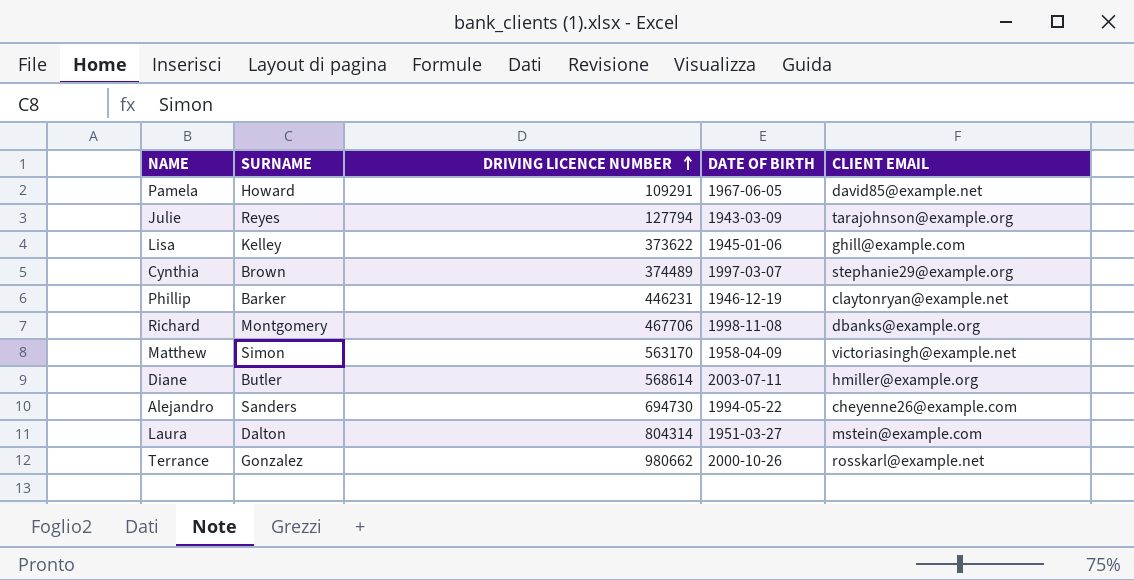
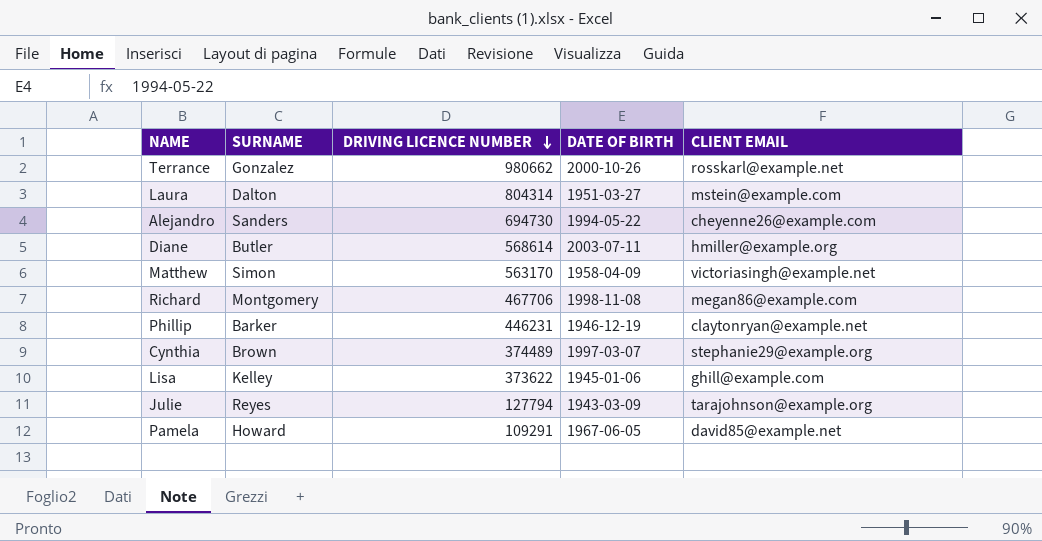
row order: DRIVING LICENCE NUMBER ascending -> DRIVING LICENCE NUMBER descending
Richard | CLIENT EMAIL: dbanks@example.org -> megan86@example.com

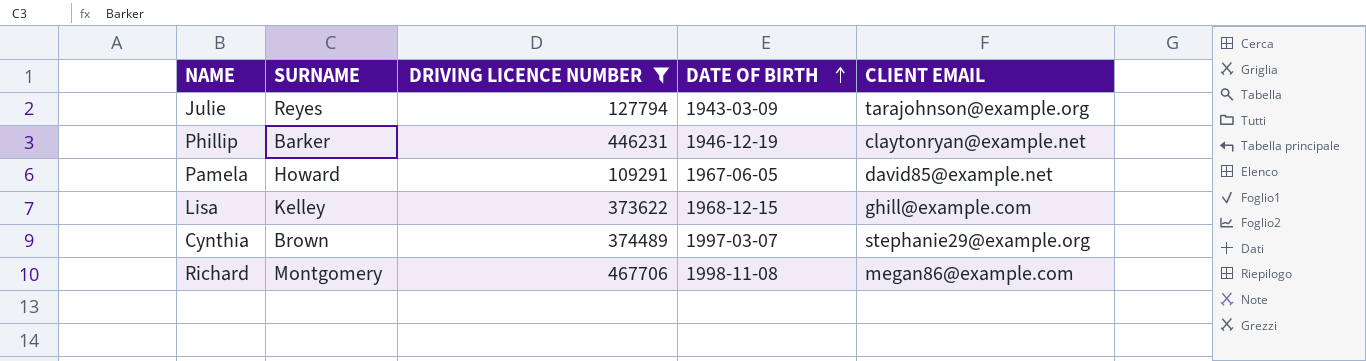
filter: none -> DRIVING LICENCE NUMBER <= 467706
row order: DRIVING LICENCE NUMBER descending -> DATE OF BIRTH ascending
Lisa | DATE OF BIRTH: 1945-01-06 -> 1968-12-15

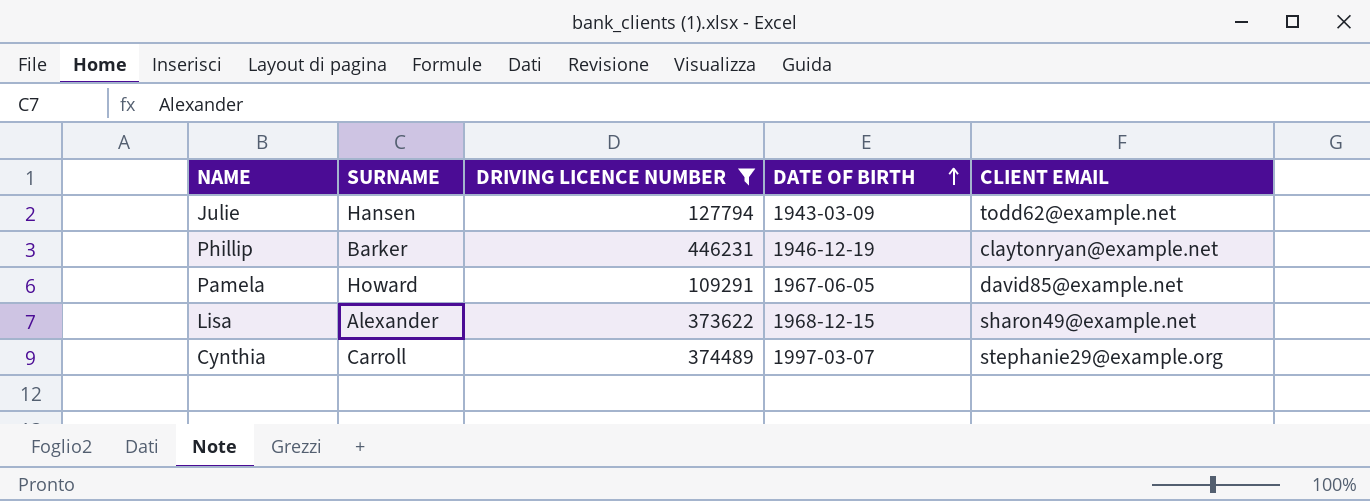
row Richard: Montgomery | 467706 | 1998-11-08 | megan86@example.com -> none
Julie | SURNAME: Reyes -> Hansen
Julie | CLIENT EMAIL: tarajohnson@example.org -> todd62@example.net
Lisa | SURNAME: Kelley -> Alexander
Lisa | CLIENT EMAIL: ghill@example.com -> sharon49@example.net
Cynthia | SURNAME: Brown -> Carroll

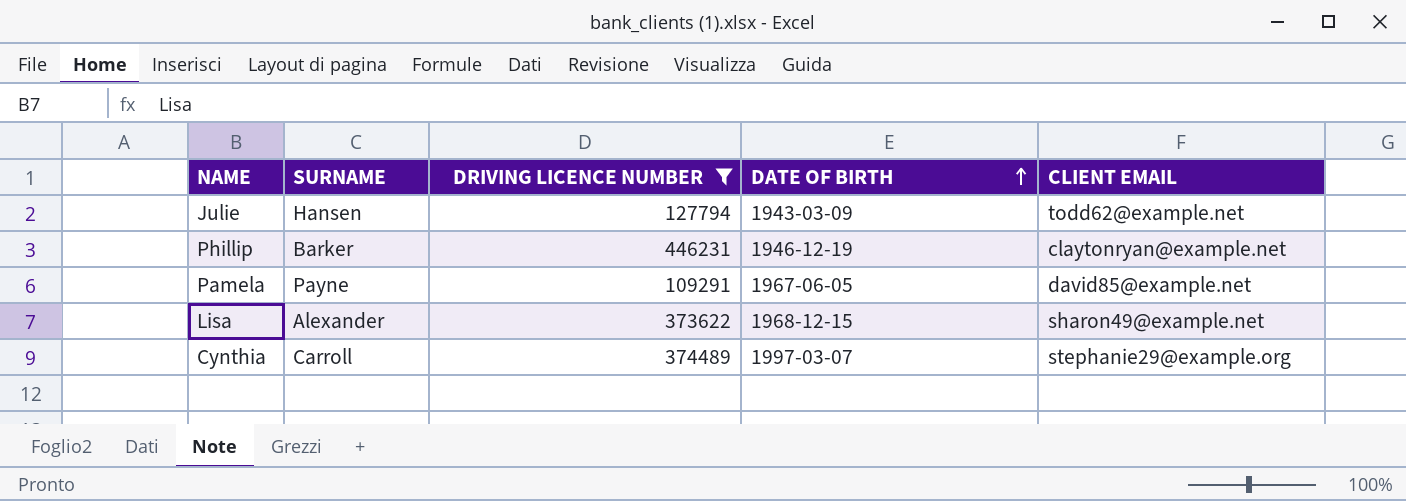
Pamela | SURNAME: Howard -> Payne

